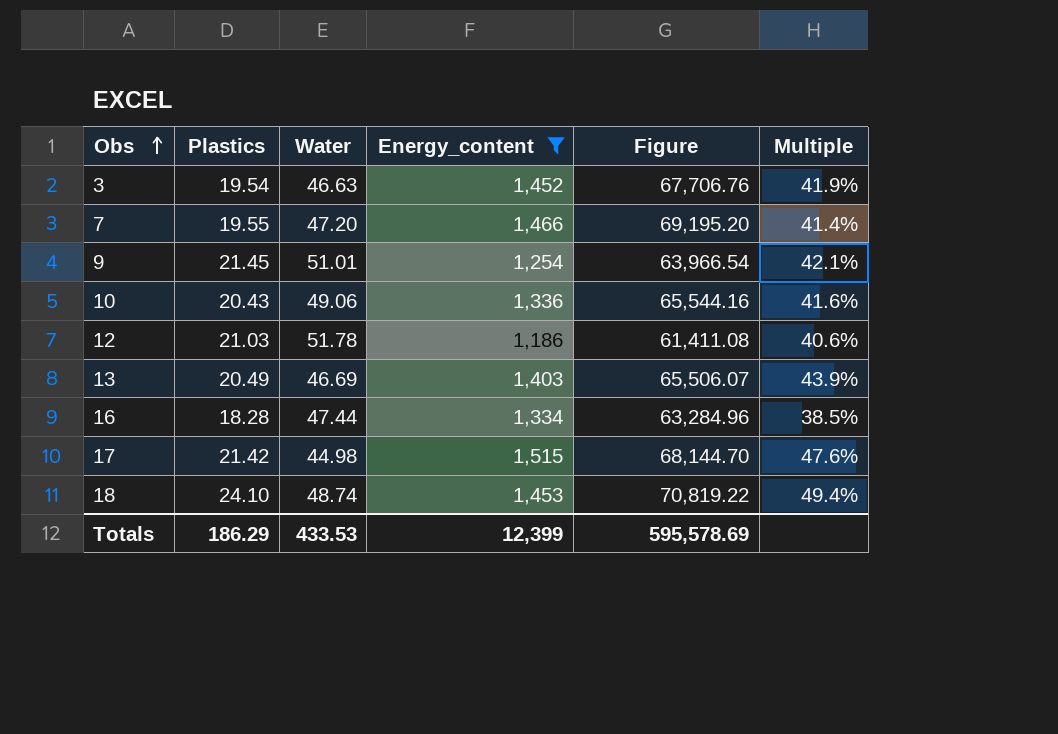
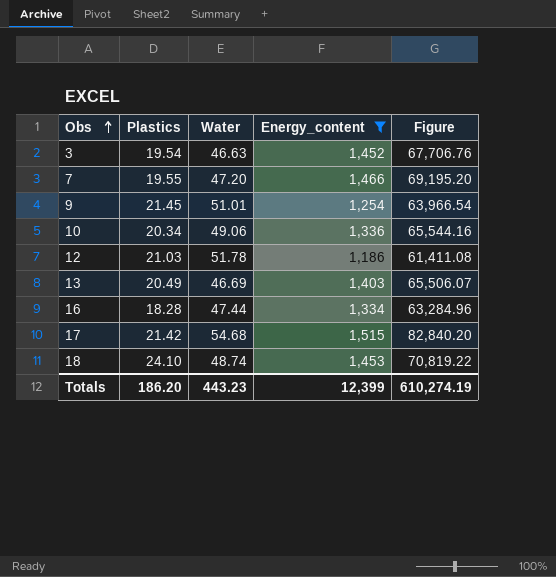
column Multiple | formula: [Plastics] / [Water] -> none
10 | Plastics: 20.43 -> 20.34
17 | Water: 44.98 -> 54.68
17 | Figure: 68,144.70 -> 82,840.20
Totals | Plastics: 186.29 -> 186.20
Totals | Water: 433.53 -> 443.23
Totals | Figure: 595,578.69 -> 610,274.19

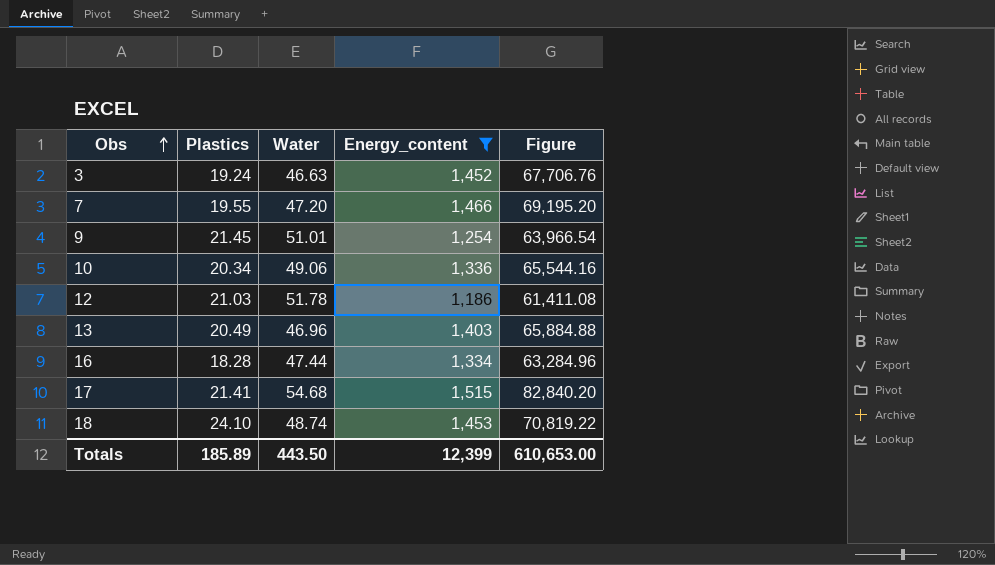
3 | Plastics: 19.54 -> 19.24
13 | Water: 46.69 -> 46.96
13 | Figure: 65,506.07 -> 65,884.88
17 | Plastics: 21.42 -> 21.41
Totals | Plastics: 186.20 -> 185.89
Totals | Water: 443.23 -> 443.50
Totals | Figure: 610,274.19 -> 610,653.00

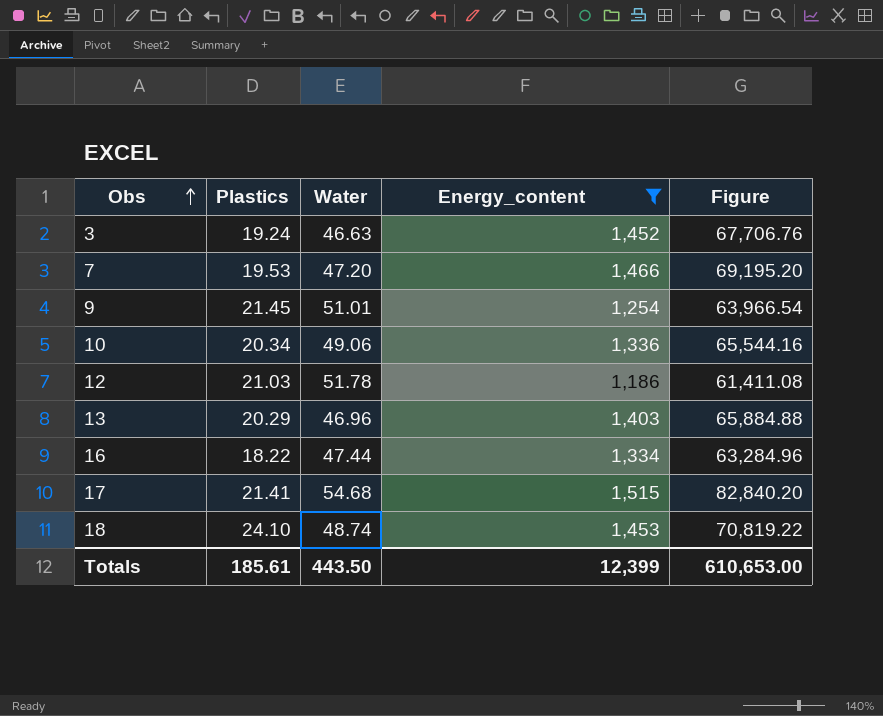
7 | Plastics: 19.55 -> 19.53
13 | Plastics: 20.49 -> 20.29
16 | Plastics: 18.28 -> 18.22
Totals | Plastics: 185.89 -> 185.61

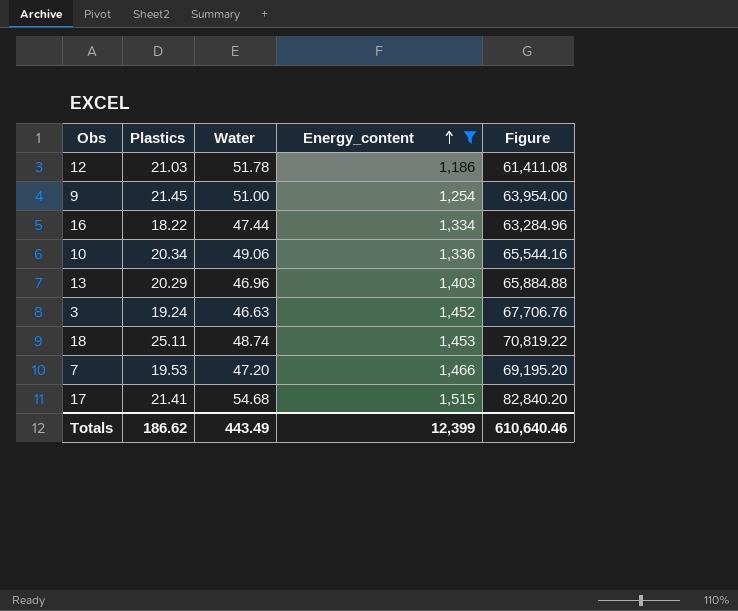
row order: Obs ascending -> Energy_content ascending
9 | Water: 51.01 -> 51.00
9 | Figure: 63,966.54 -> 63,954.00
18 | Plastics: 24.10 -> 25.11
Totals | Plastics: 185.61 -> 186.62
Totals | Water: 443.50 -> 443.49
Totals | Figure: 610,653.00 -> 610,640.46

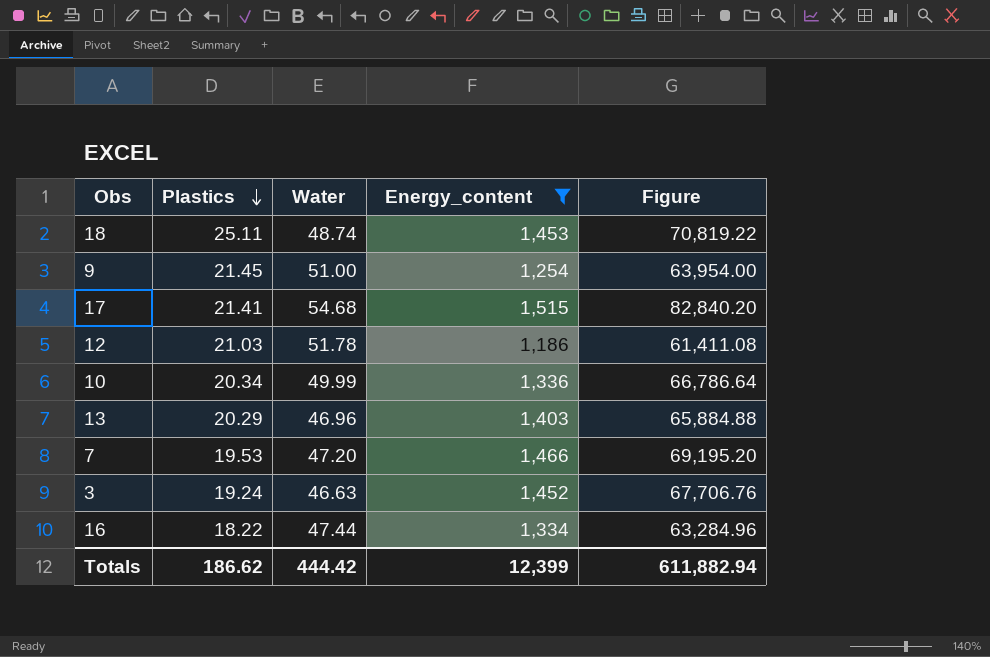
row order: Energy_content ascending -> Plastics descending
10 | Water: 49.06 -> 49.99
10 | Figure: 65,544.16 -> 66,786.64
Totals | Water: 443.49 -> 444.42
Totals | Figure: 610,640.46 -> 611,882.94

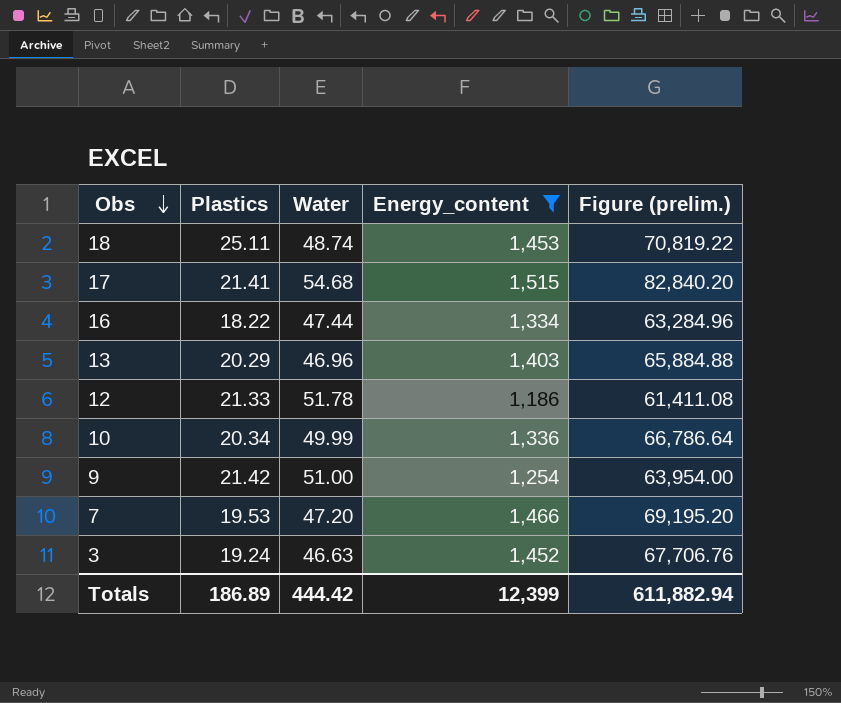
row order: Plastics descending -> Obs descending
column name: Figure -> Figure (prelim.)
12 | Plastics: 21.03 -> 21.33
9 | Plastics: 21.45 -> 21.42
Totals | Plastics: 186.62 -> 186.89

